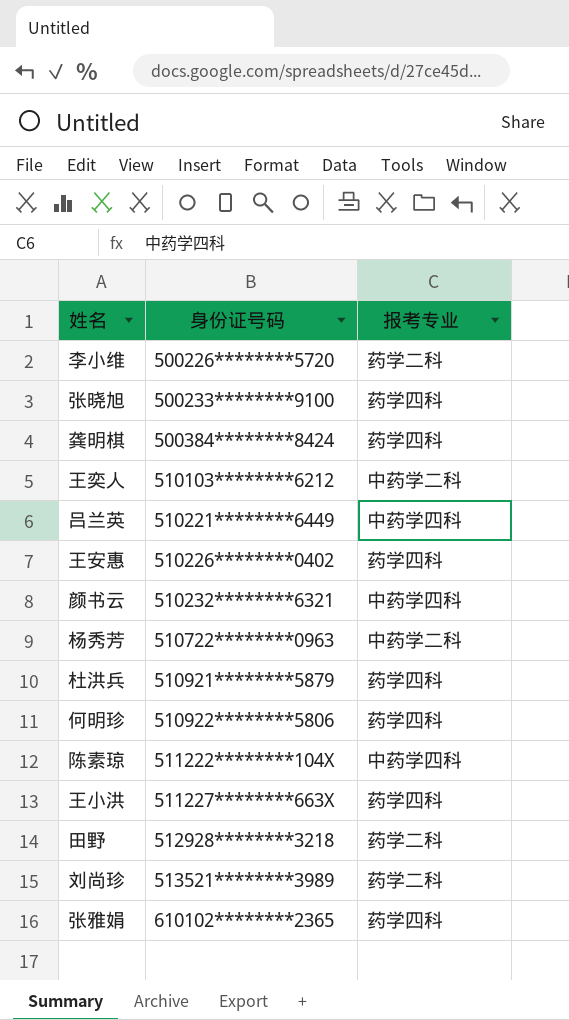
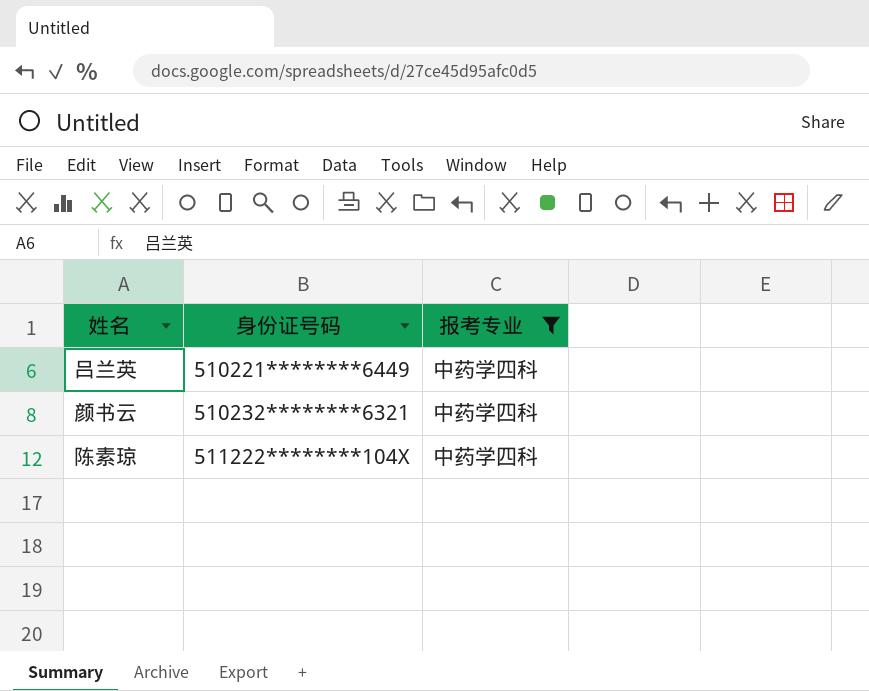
filter: none -> 报考专业 = 中药学四科

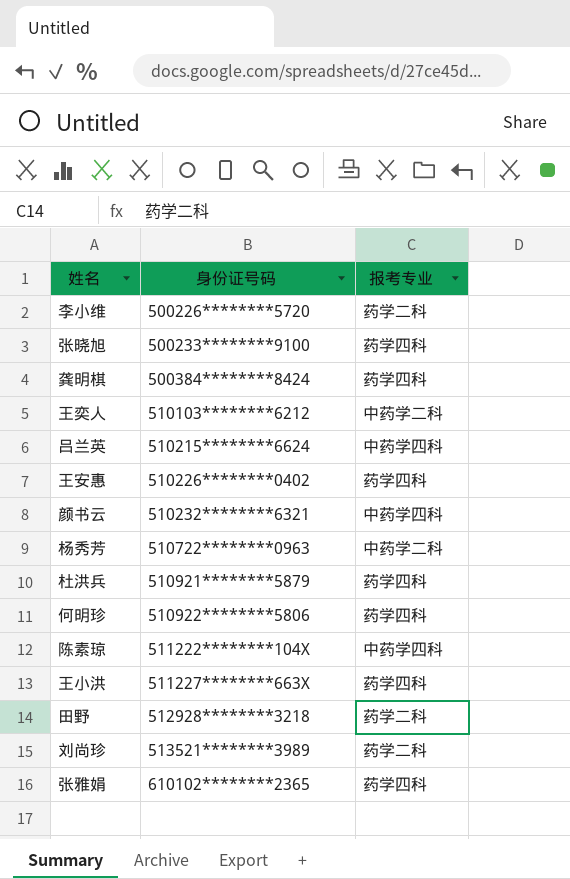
filter: 报考专业 = 中药学四科 -> none
吕兰英 | 身份证号码: 510221********6449 -> 510215********6624

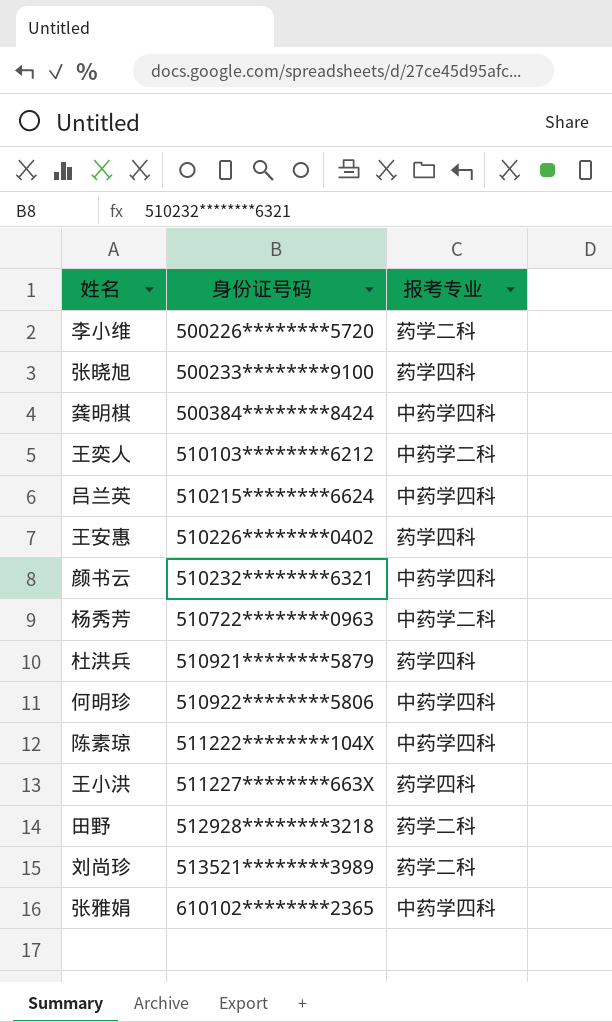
龚明棋 | 报考专业: 药学四科 -> 中药学四科
何明珍 | 报考专业: 药学四科 -> 中药学四科
张雅娟 | 报考专业: 药学四科 -> 中药学四科

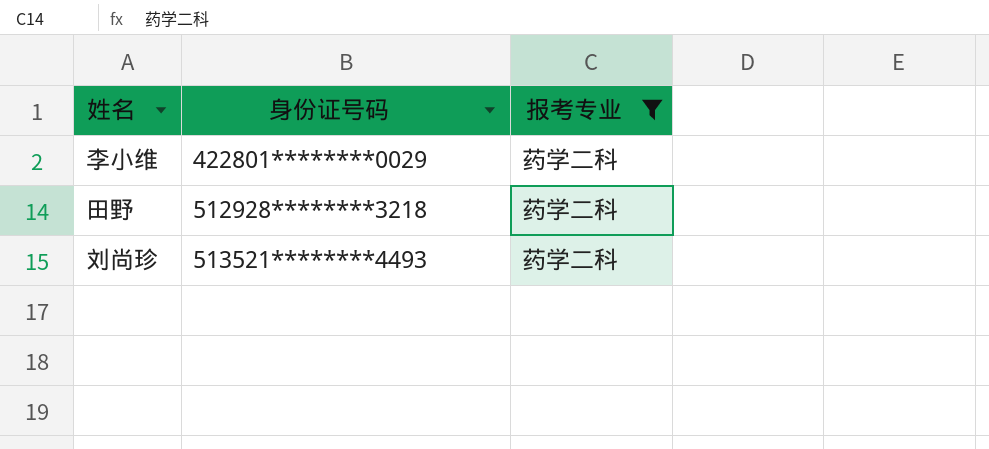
filter: none -> 报考专业 = 药学二科
李小维 | 身份证号码: 500226********5720 -> 422801********0029
刘尚珍 | 身份证号码: 513521********3989 -> 513521********4493

